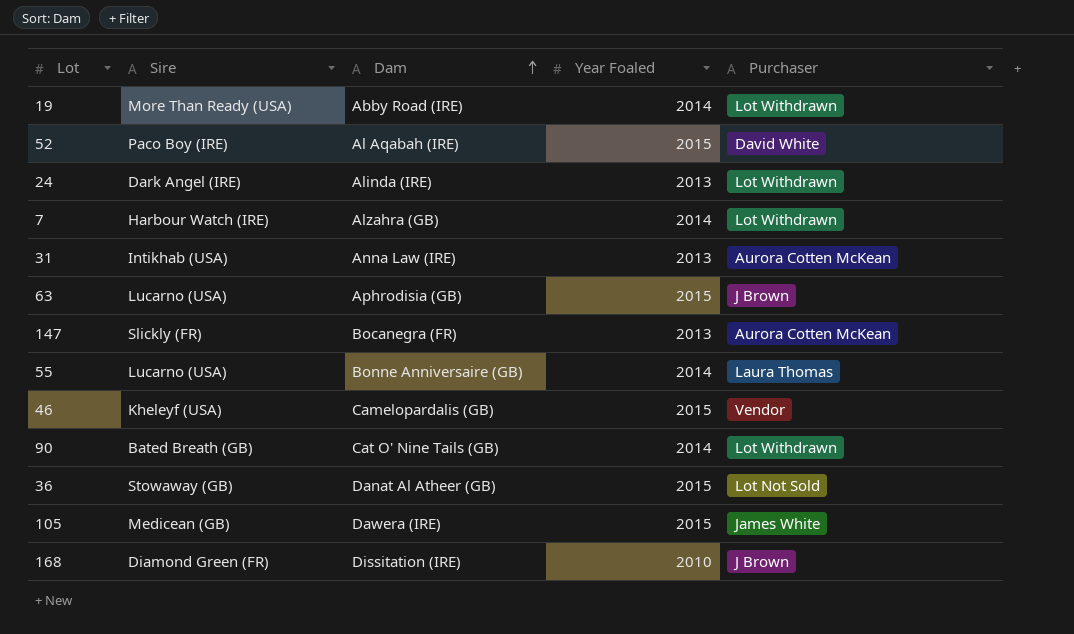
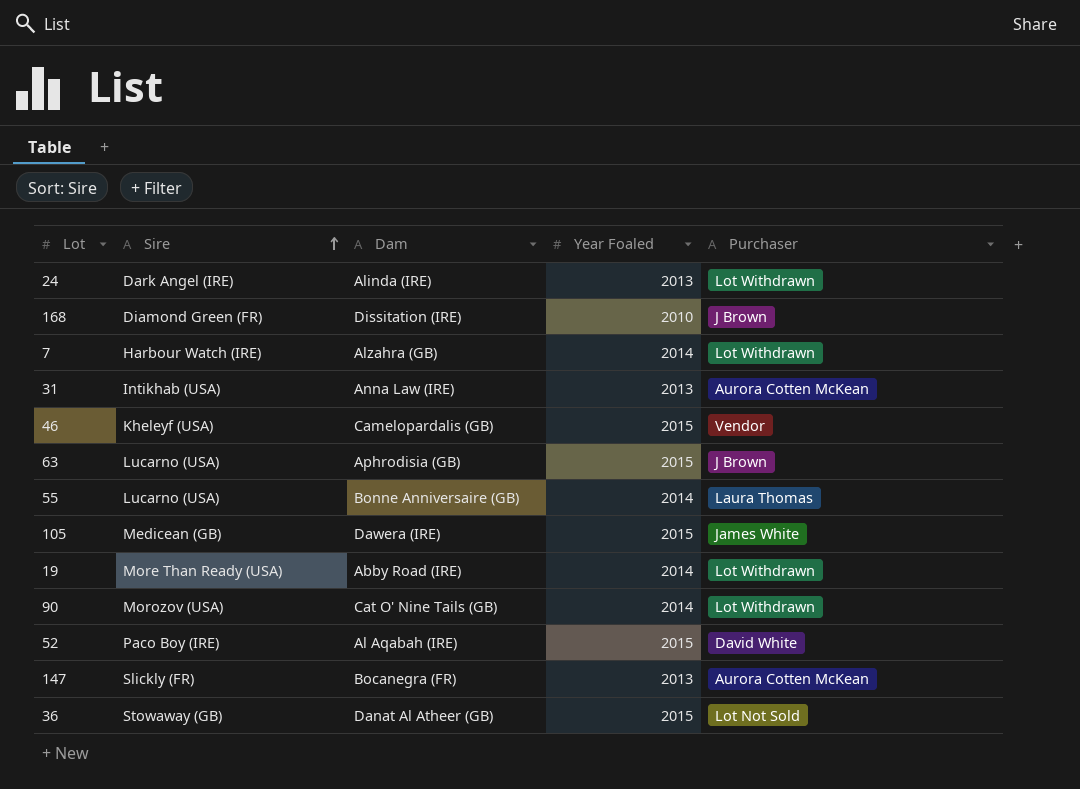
row order: Dam ascending -> Sire ascending
90 | Sire: Bated Breath (GB) -> Morozov (USA)

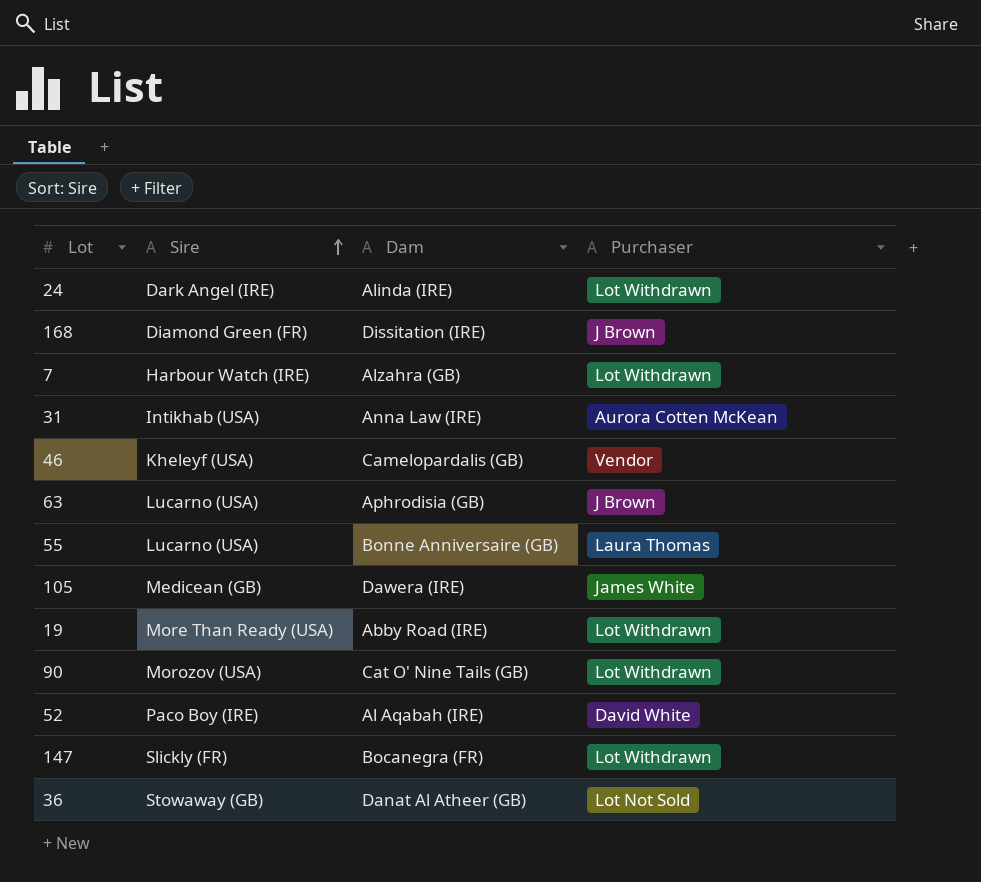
column Year Foaled | position: 4 -> none
147 | Purchaser: Aurora Cotten McKean -> Lot Withdrawn

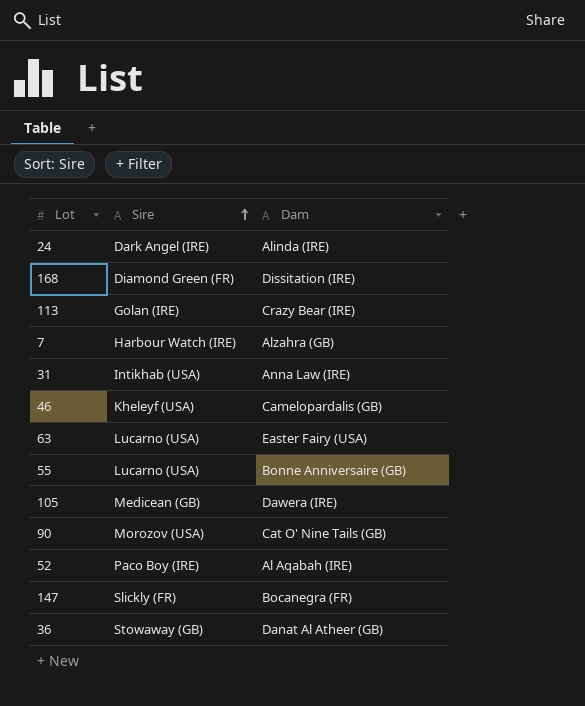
column Purchaser | position: 4 -> none
row 19: More Than Ready (USA) | Abby Road (IRE) | Lot Withdrawn -> none
row 113: none -> Golan (IRE) | Crazy Bear (IRE)
63 | Dam: Aphrodisia (GB) -> Easter Fairy (USA)

